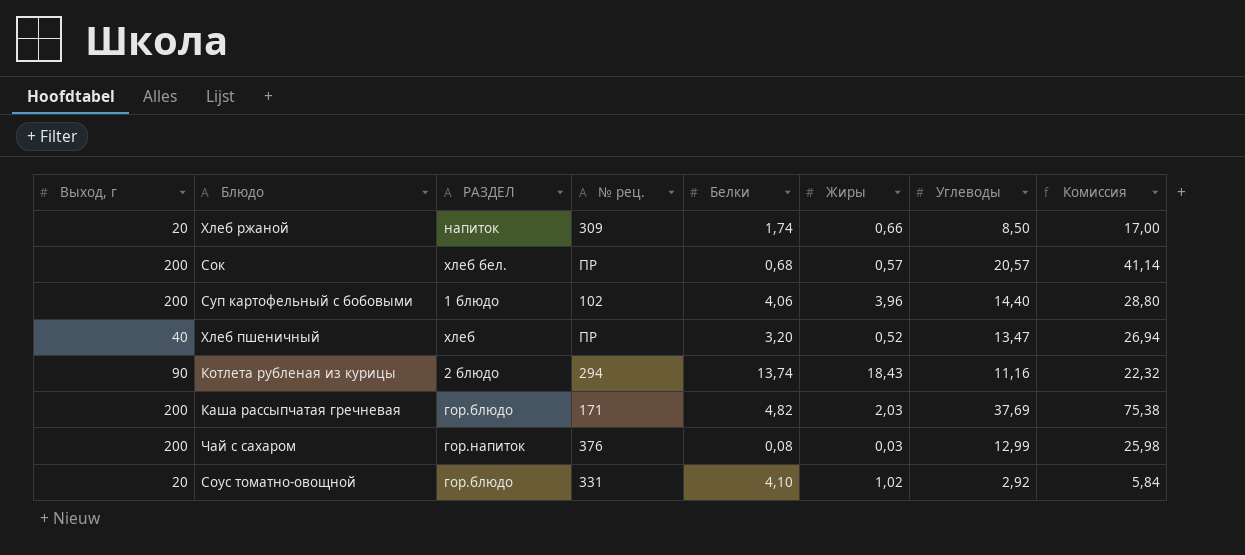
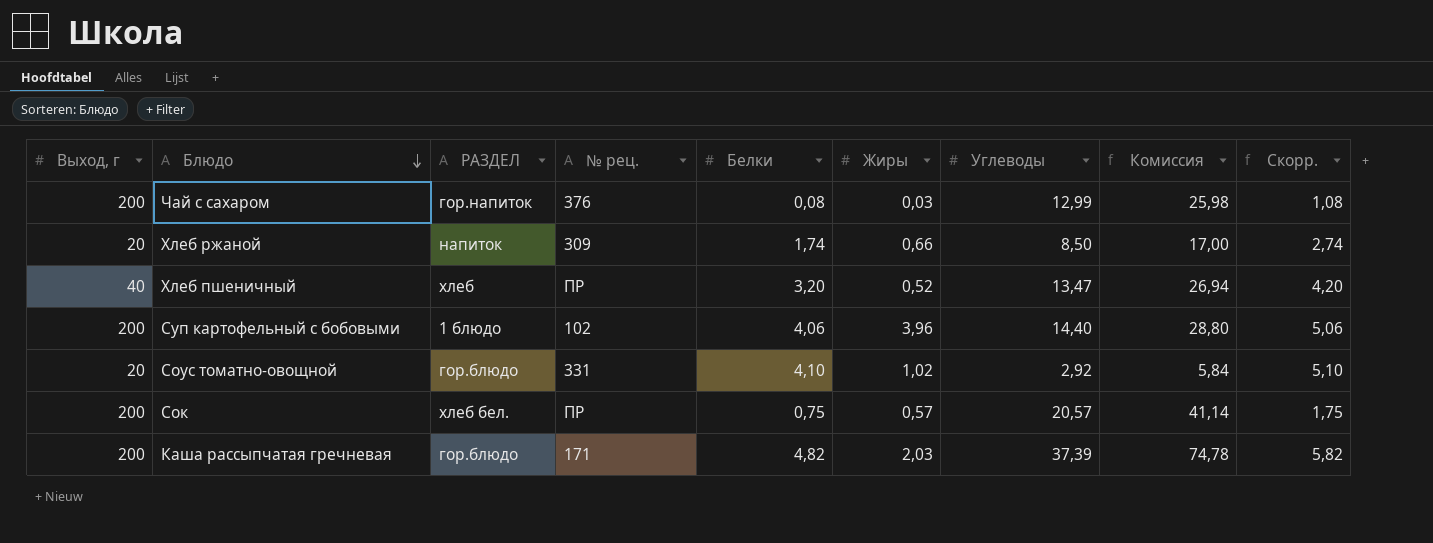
row order: none -> Блюдо descending
column Скорр. | formula: none -> [Белки] + 1
row Котлета рубленая из курицы: 90 | 2 блюдо | 294 | 13,74 | 18,43 | 11,16 | 22,32 -> none
Сок | Белки: 0,68 -> 0,75
Каша рассыпчатая гречневая | Углеводы: 37,69 -> 37,39
Каша рассыпчатая гречневая | Комиссия: 75,38 -> 74,78

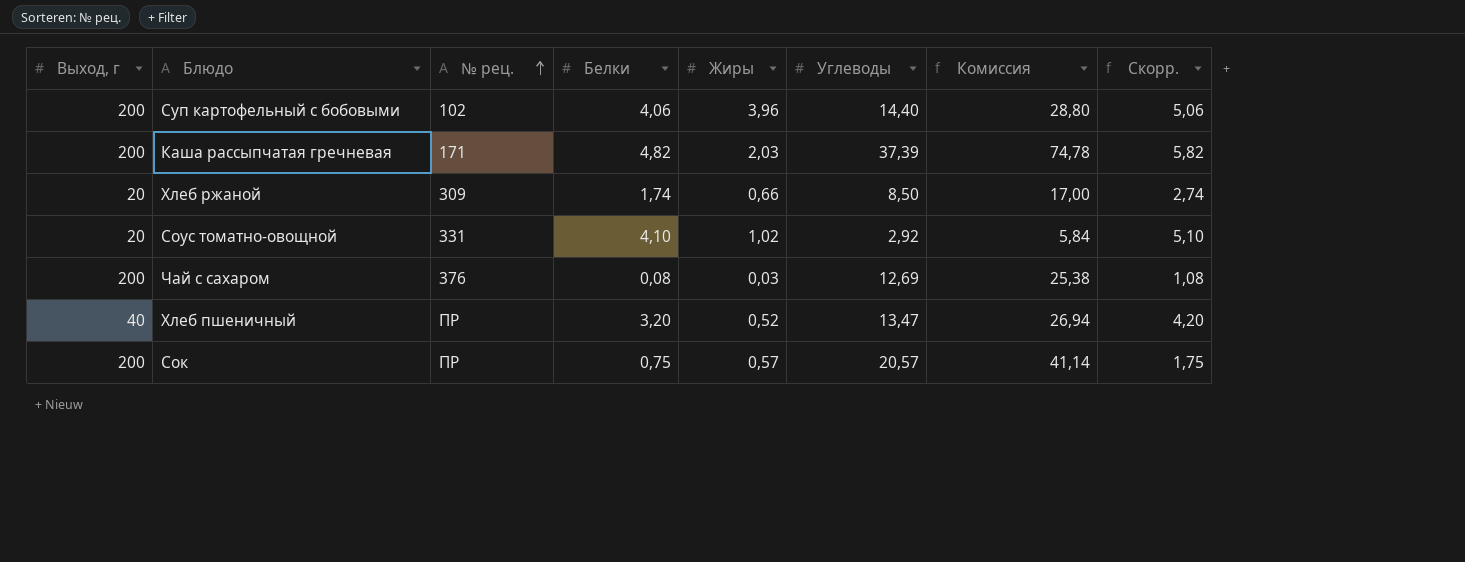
row order: Блюдо descending -> № рец. ascending
column РАЗДЕЛ | position: 3 -> none
Чай с сахаром | Углеводы: 12,99 -> 12,69
Чай с сахаром | Комиссия: 25,98 -> 25,38

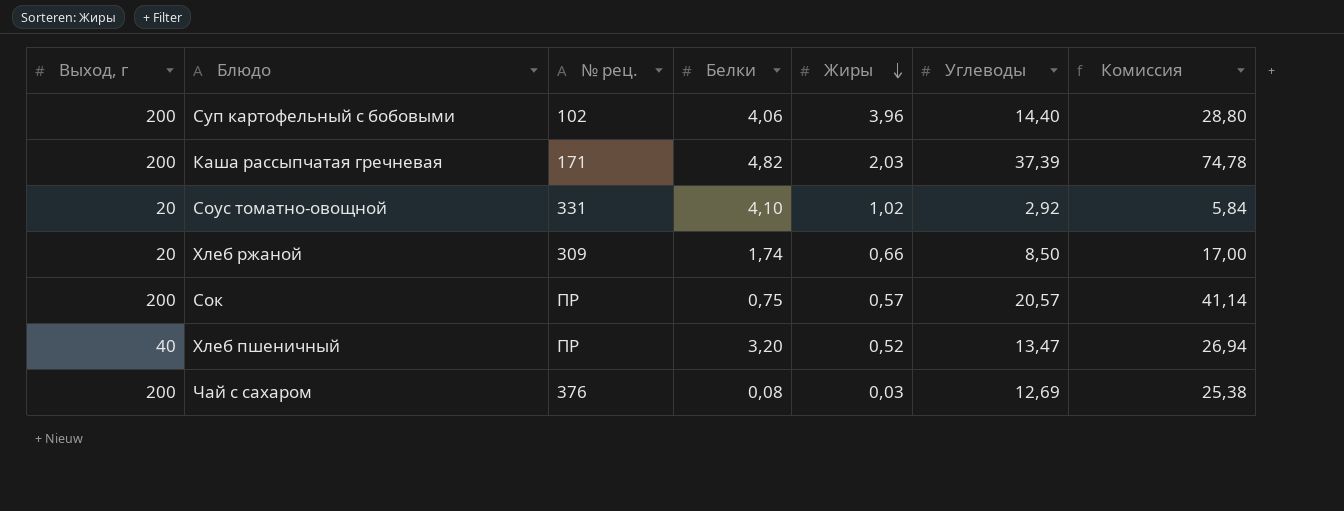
row order: № рец. ascending -> Жиры descending
column Скорр. | formula: [Белки] + 1 -> none

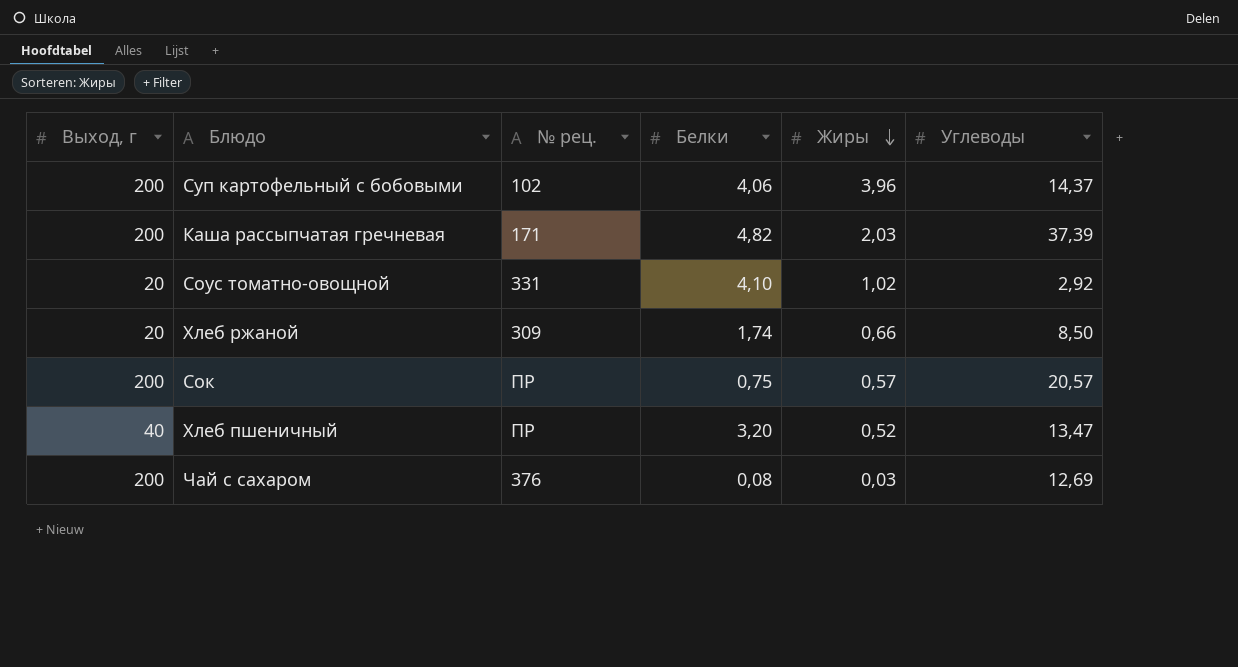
column Комиссия | formula: [Углеводы] * 2 -> none
Суп картофельный с бобовыми | Углеводы: 14,40 -> 14,37

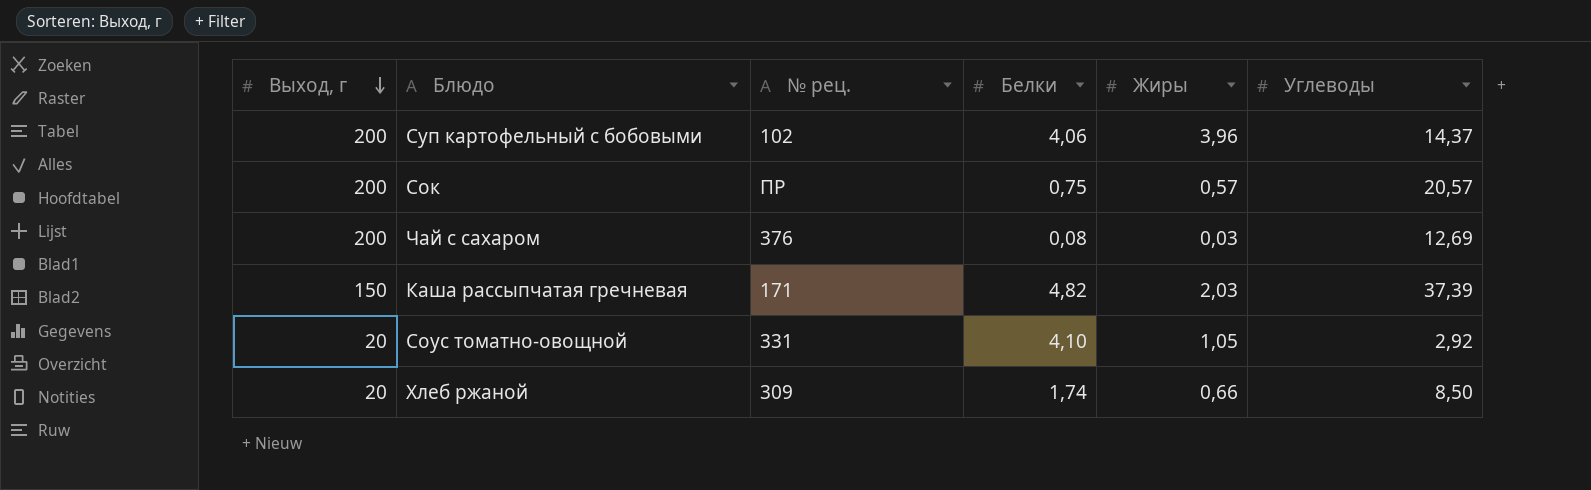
row order: Жиры descending -> Выход, г descending
row Хлеб пшеничный: 40 | ПР | 3,20 | 0,52 | 13,47 -> none
Каша рассыпчатая гречневая | Выход, г: 200 -> 150
Соус томатно-овощной | Жиры: 1,02 -> 1,05

